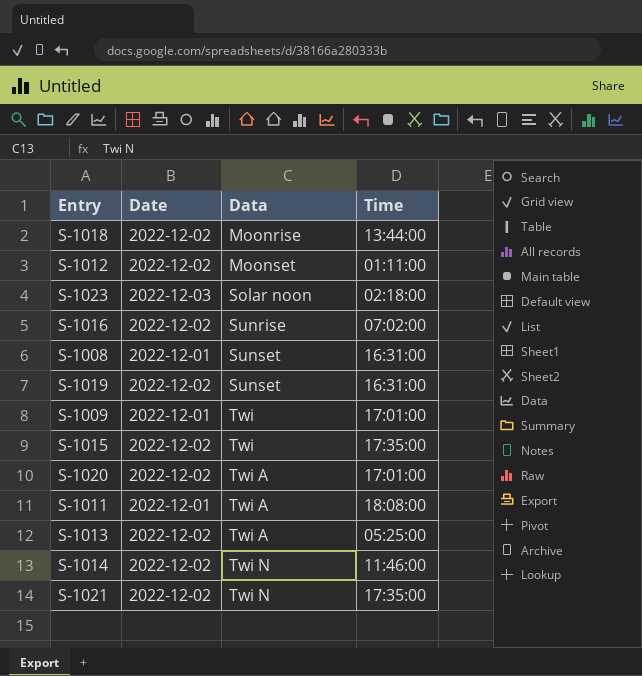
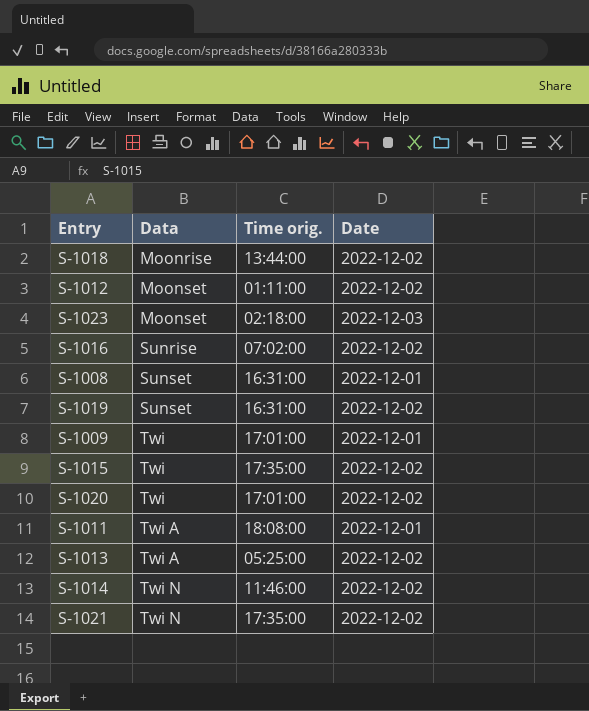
column name: Time -> Time orig.
column Date | position: 2 -> 4
S-1023 | Data: Solar noon -> Moonset
S-1020 | Data: Twi A -> Twi

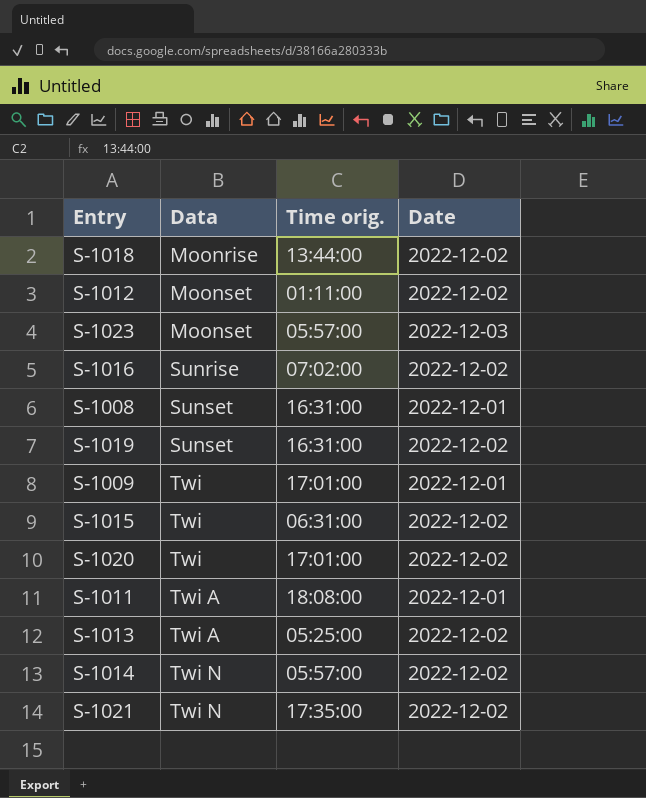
S-1023 | Time orig.: 02:18:00 -> 05:57:00
S-1015 | Time orig.: 17:35:00 -> 06:31:00
S-1014 | Time orig.: 11:46:00 -> 05:57:00

